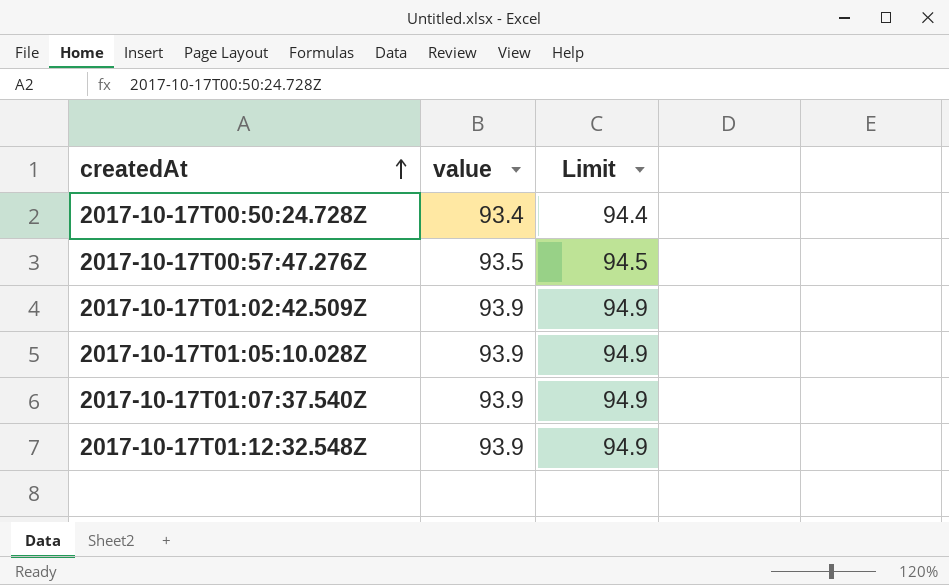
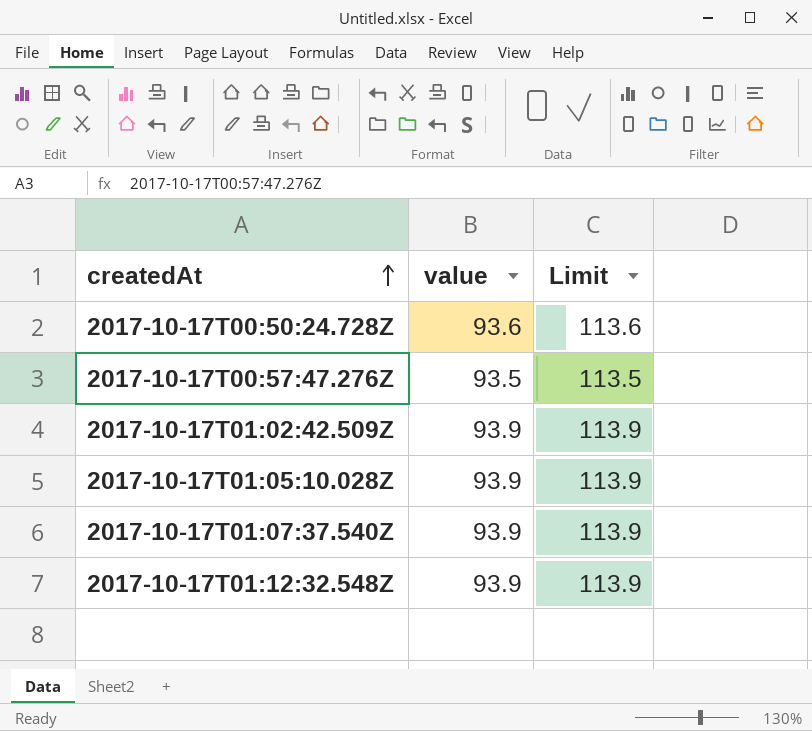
column Limit | formula: [value] + 1 -> [value] + 20
2017-10-17T00:50:24.728Z | value: 93.4 -> 93.6

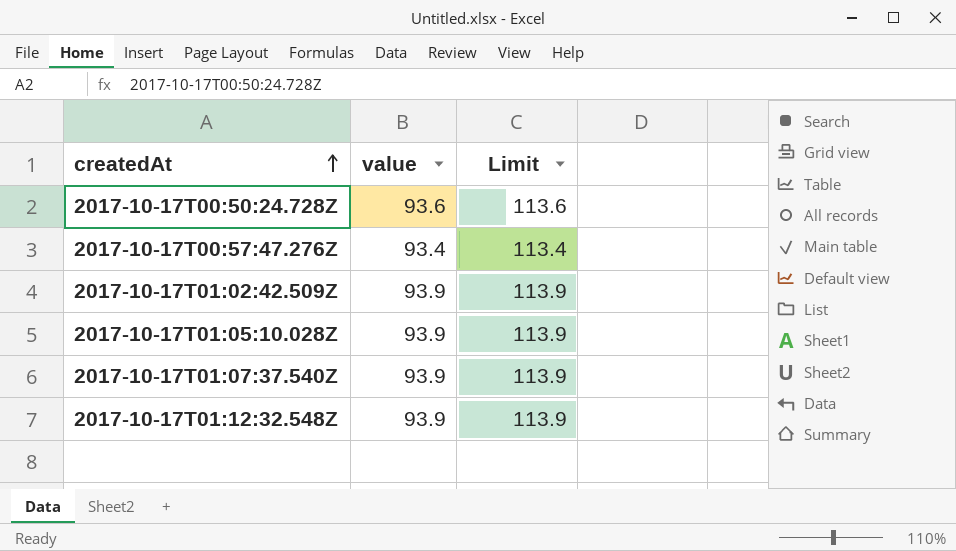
2017-10-17T00:57:47.276Z | value: 93.5 -> 93.4
2017-10-17T00:57:47.276Z | Limit: 113.5 -> 113.4

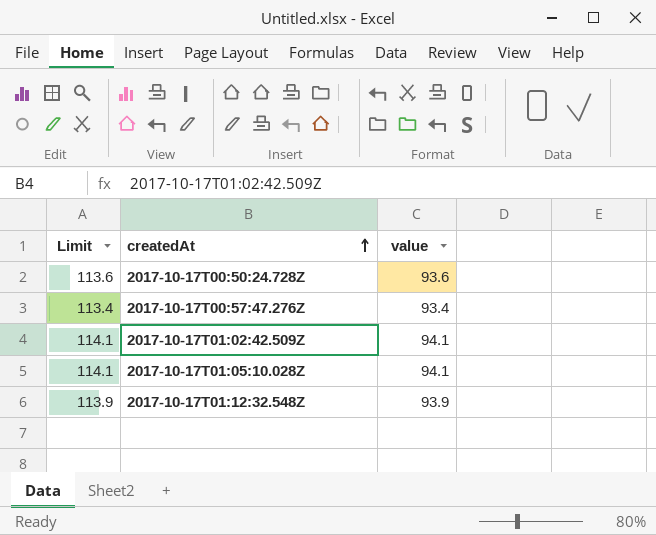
column Limit | position: 3 -> 1
row 2017-10-17T01:07:37.540Z: 93.9 | 113.9 -> none
2017-10-17T01:02:42.509Z | Limit: 113.9 -> 114.1
2017-10-17T01:02:42.509Z | value: 93.9 -> 94.1
2017-10-17T01:05:10.028Z | Limit: 113.9 -> 114.1
2017-10-17T01:05:10.028Z | value: 93.9 -> 94.1

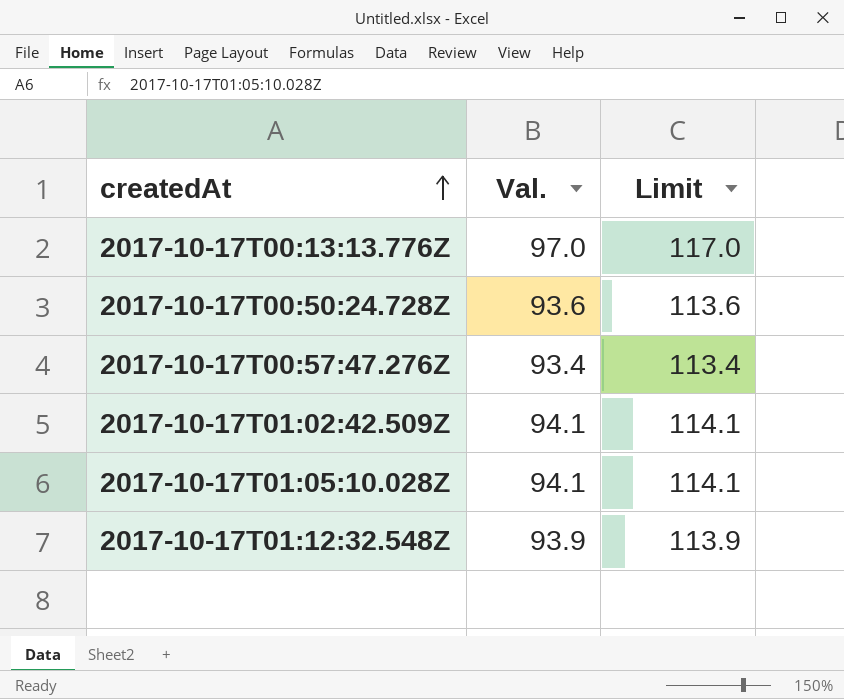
column name: value -> Val.
column Limit | position: 1 -> 3
row 2017-10-17T00:13:13.776Z: none -> 97.0 | 117.0

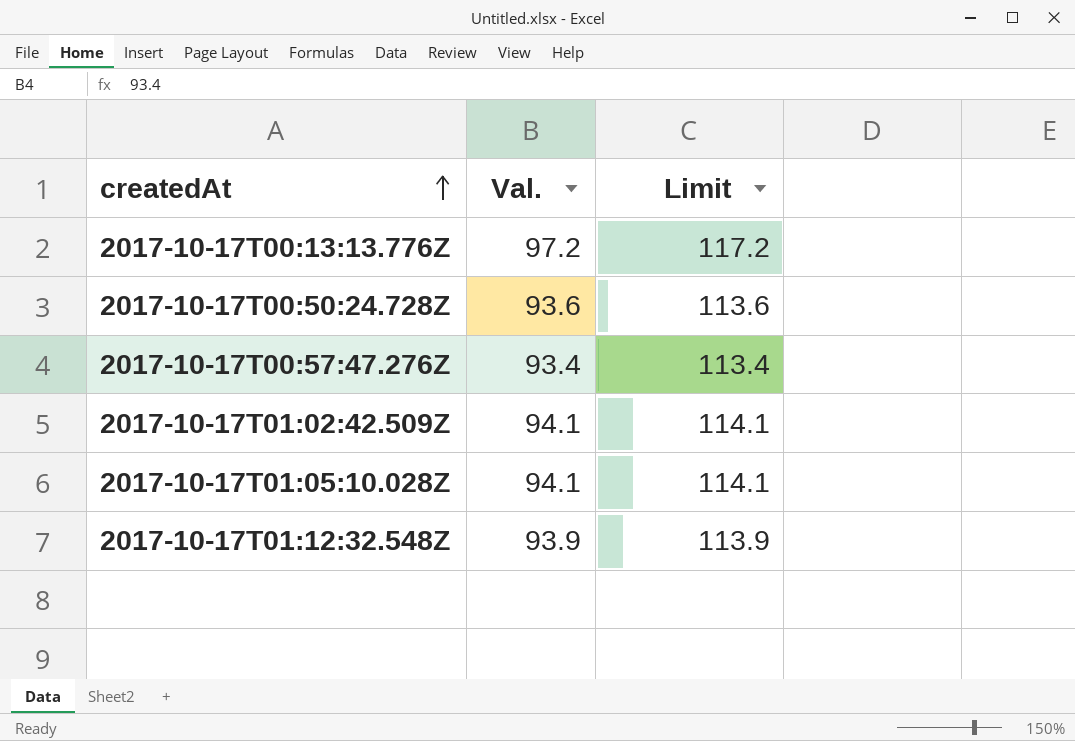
2017-10-17T00:13:13.776Z | Val.: 97.0 -> 97.2
2017-10-17T00:13:13.776Z | Limit: 117.0 -> 117.2

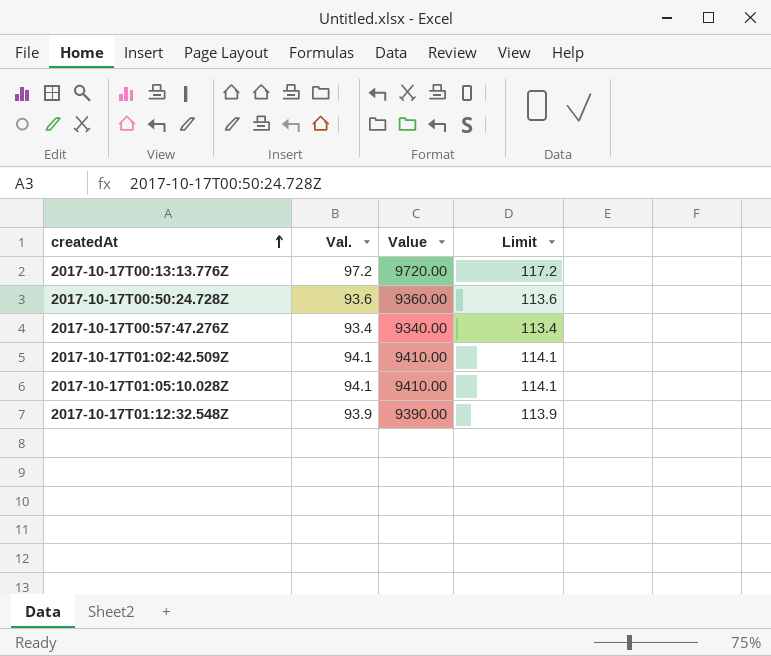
column Value | formula: none -> [Val.] * 100

